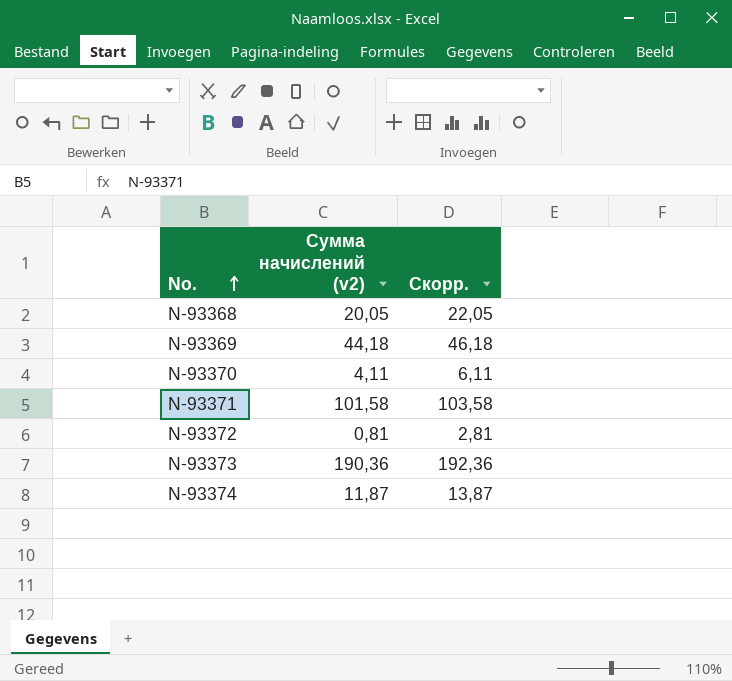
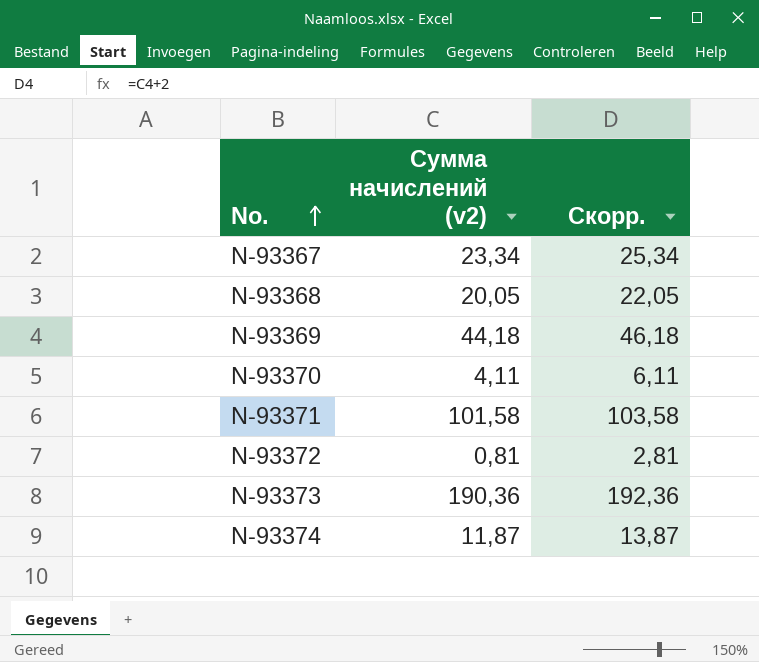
row N-93367: none -> 23,34 | 25,34

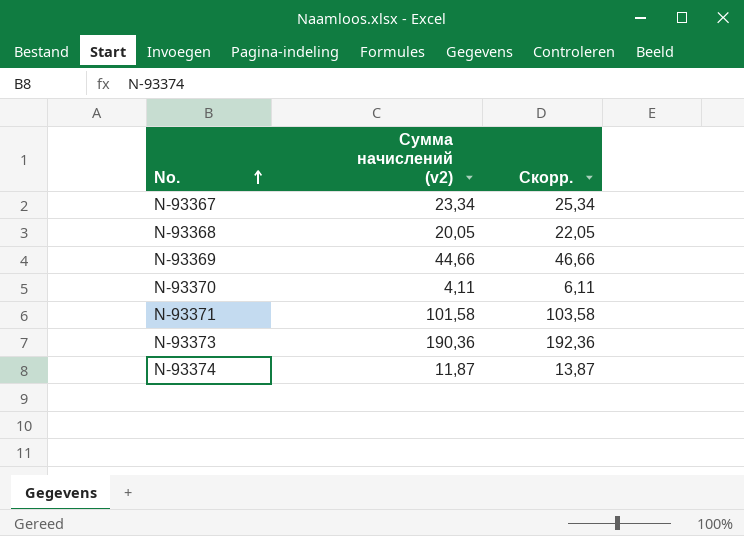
row N-93372: 0,81 | 2,81 -> none
N-93369 | Сумма начислений (v2): 44,18 -> 44,66
N-93369 | Скорр.: 46,18 -> 46,66

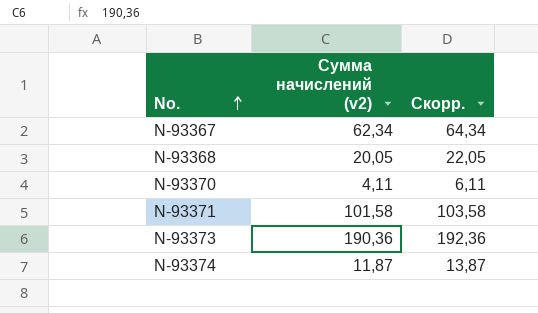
row N-93369: 44,66 | 46,66 -> none
N-93367 | Сумма начислений (v2): 23,34 -> 62,34
N-93367 | Скорр.: 25,34 -> 64,34

